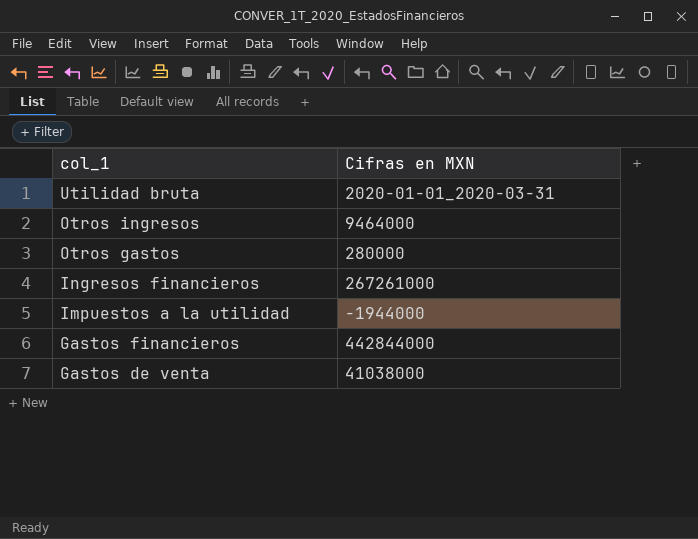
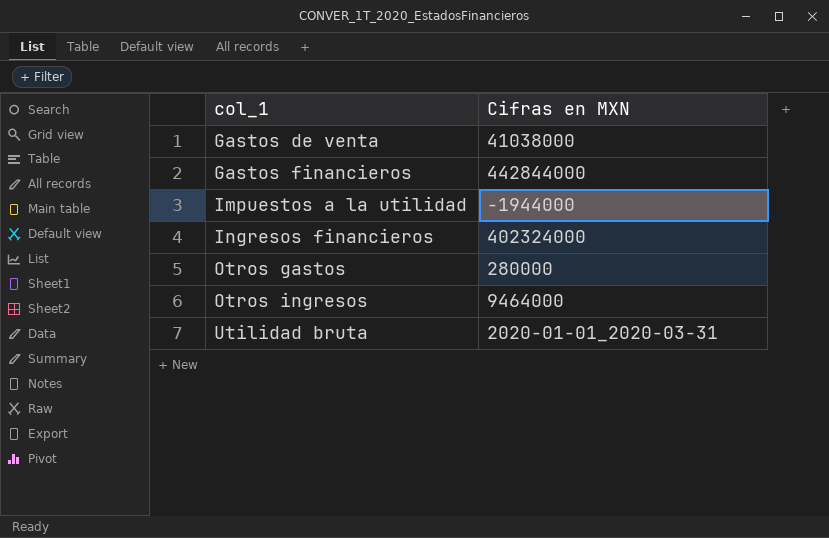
row order: col_1 descending -> col_1 ascending
Ingresos financieros | Cifras en MXN: 267261000 -> 402324000

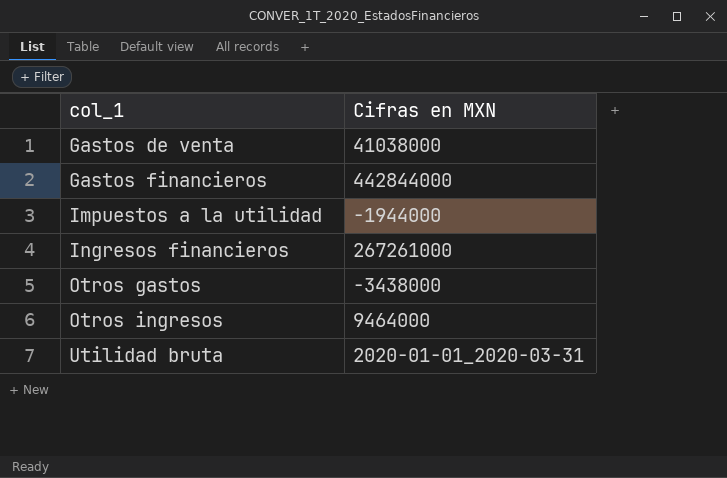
Ingresos financieros | Cifras en MXN: 402324000 -> 267261000
Otros gastos | Cifras en MXN: 280000 -> -3438000

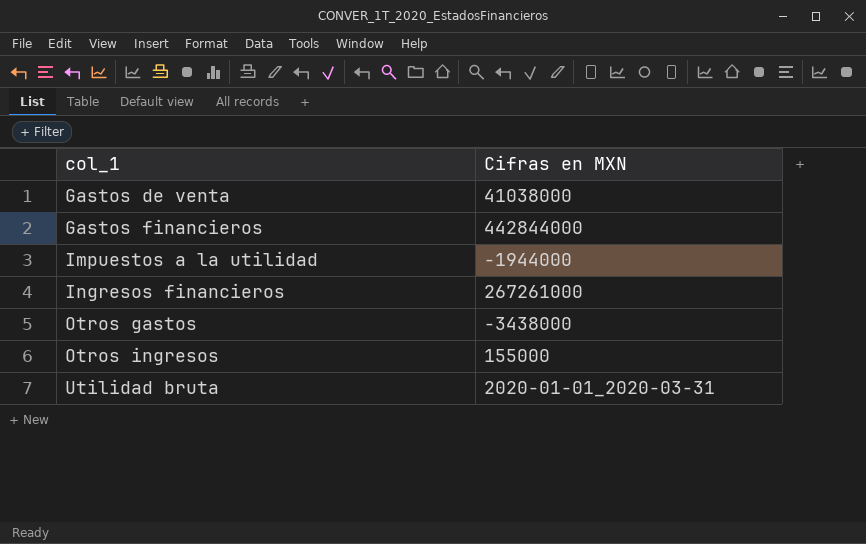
Otros ingresos | Cifras en MXN: 9464000 -> 155000

